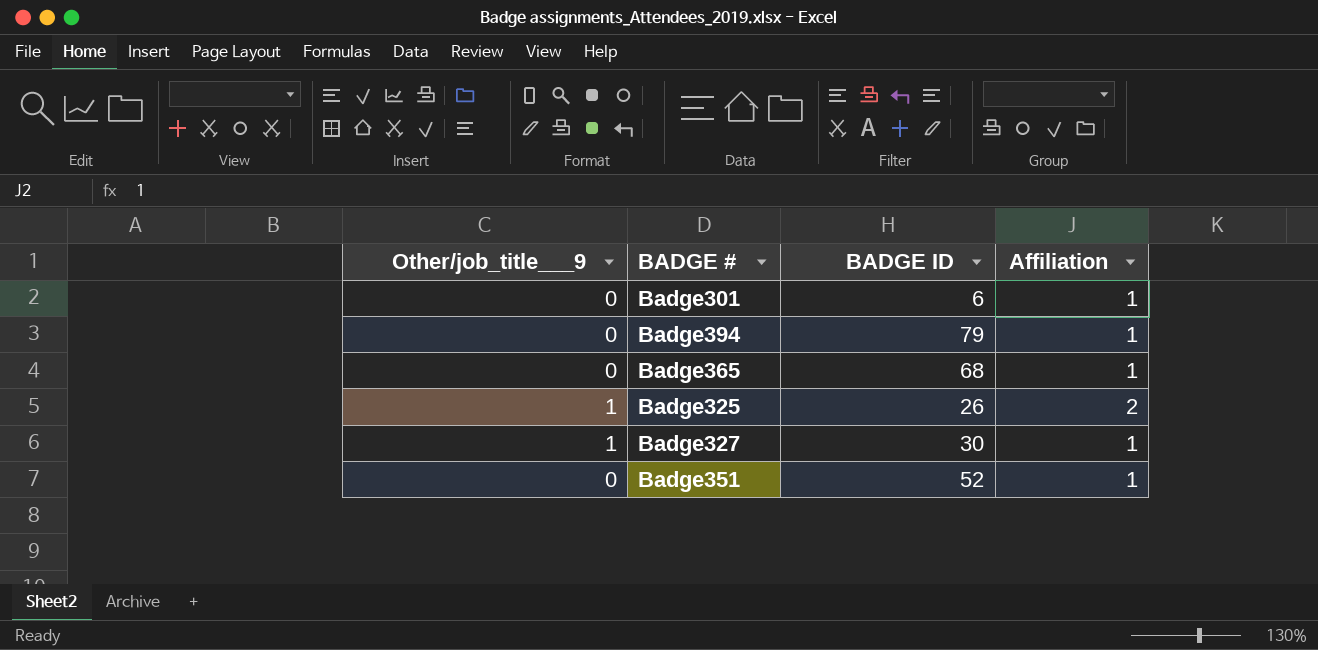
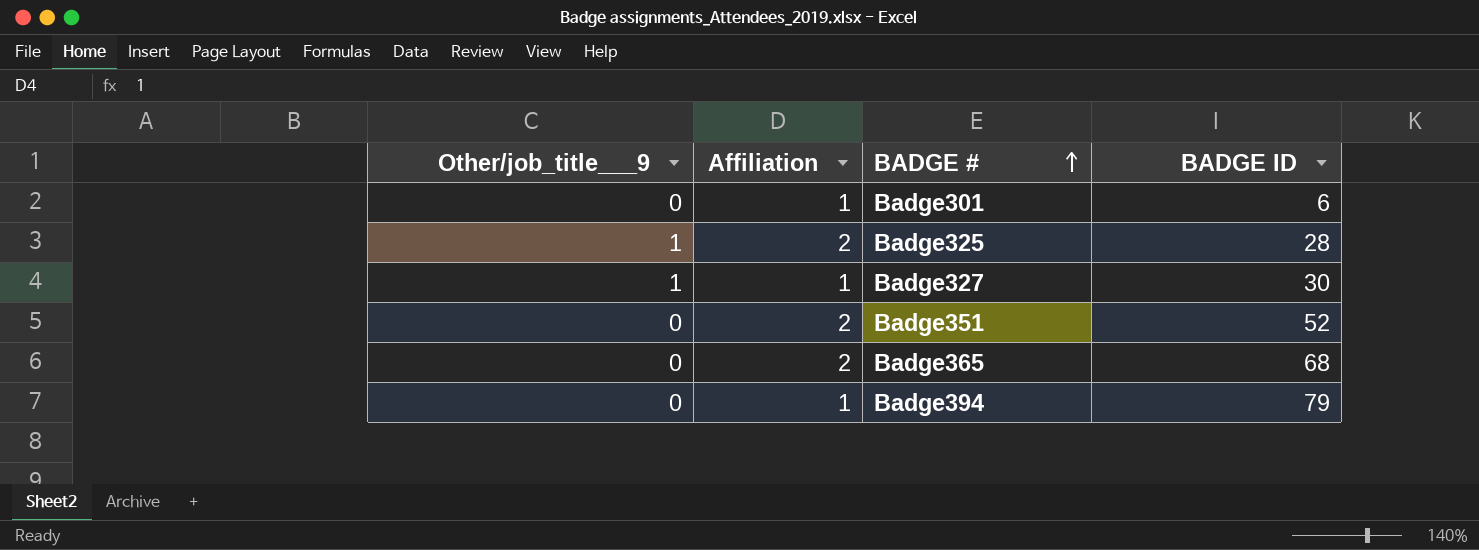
row order: none -> BADGE # ascending
column Affiliation | position: 4 -> 2
Badge325 | BADGE ID: 26 -> 28
Badge351 | Affiliation: 1 -> 2
Badge365 | Affiliation: 1 -> 2

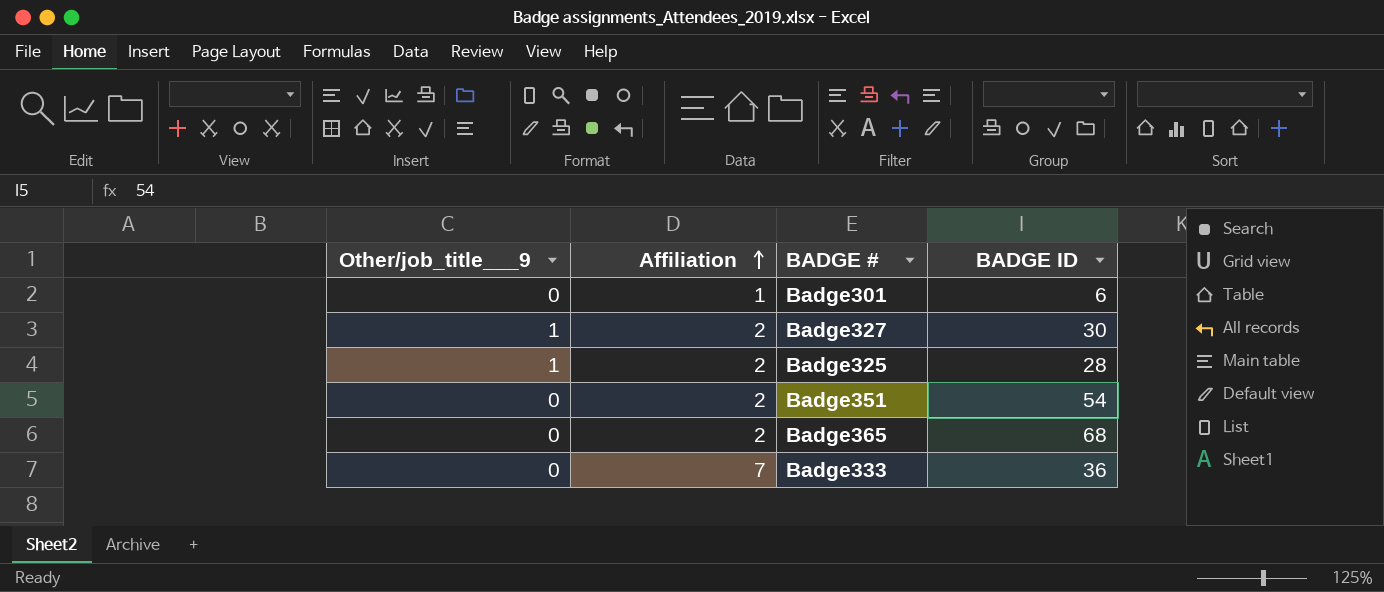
row order: BADGE # ascending -> Affiliation ascending
row Badge394: 0 | 1 | 79 -> none
Badge327 | Affiliation: 1 -> 2
Badge351 | BADGE ID: 52 -> 54
row Badge333: none -> 0 | 7 | 36

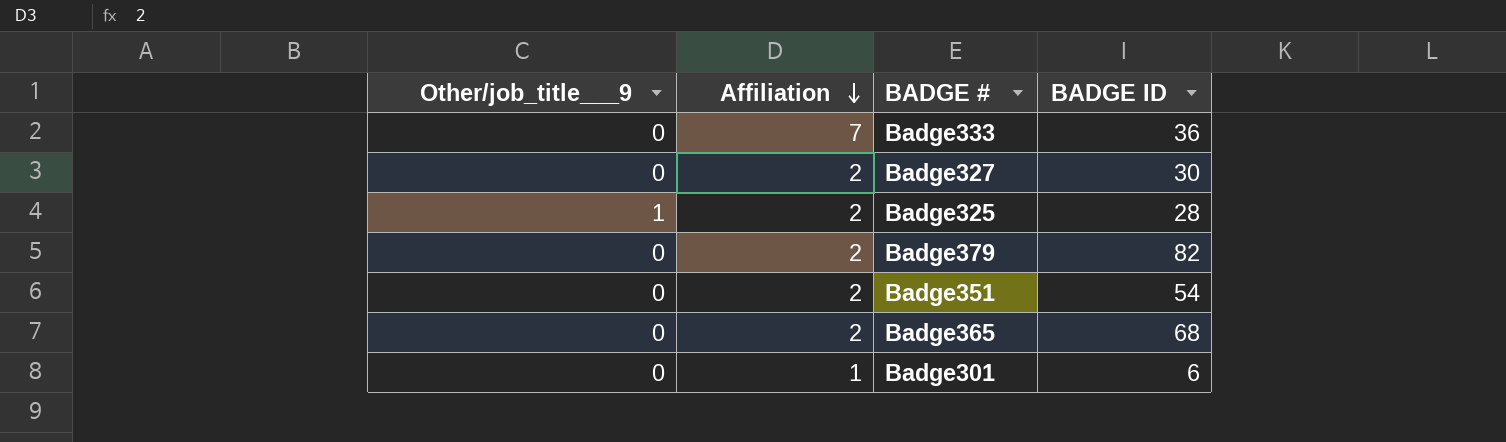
row order: Affiliation ascending -> Affiliation descending
Badge327 | Other/job_title___9: 1 -> 0
row Badge379: none -> 0 | 2 | 82

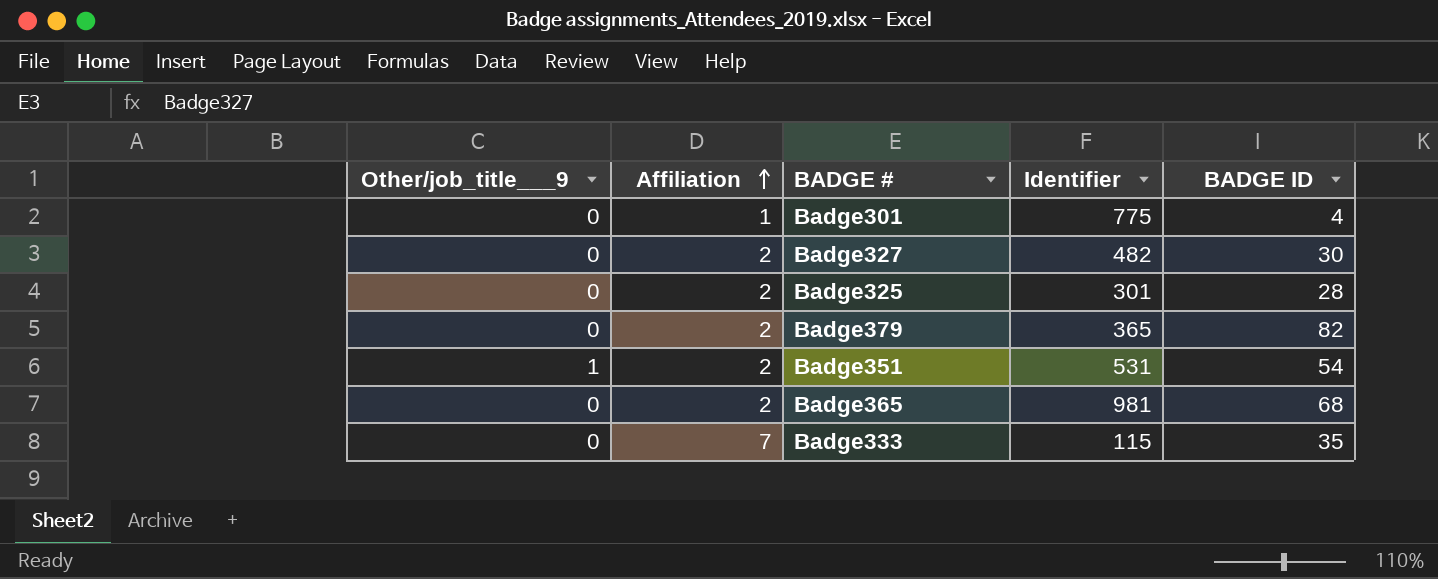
row order: Affiliation descending -> Affiliation ascending
column Identifier | position: none -> 4
Badge301 | BADGE ID: 6 -> 4
Badge325 | Other/job_title___9: 1 -> 0
Badge351 | Other/job_title___9: 0 -> 1
Badge333 | BADGE ID: 36 -> 35

